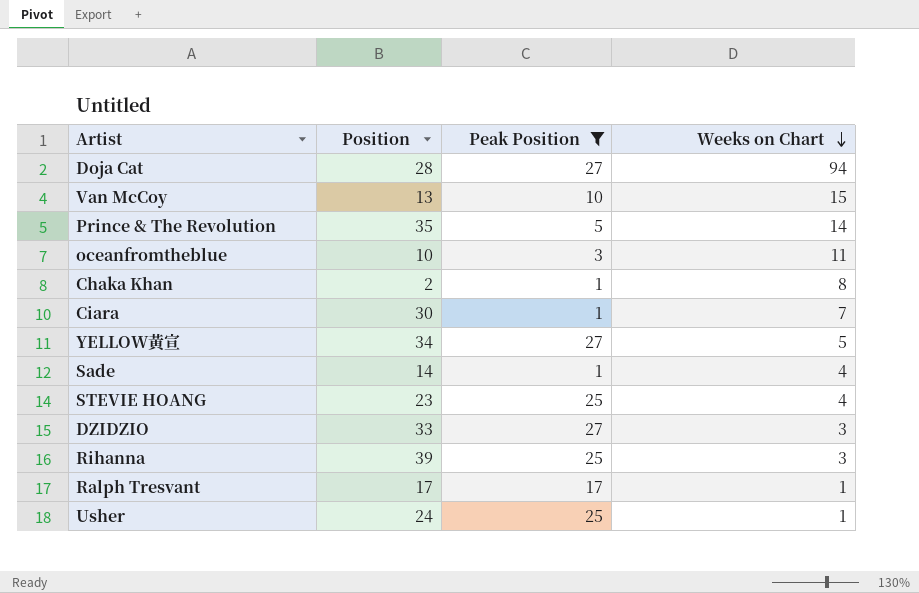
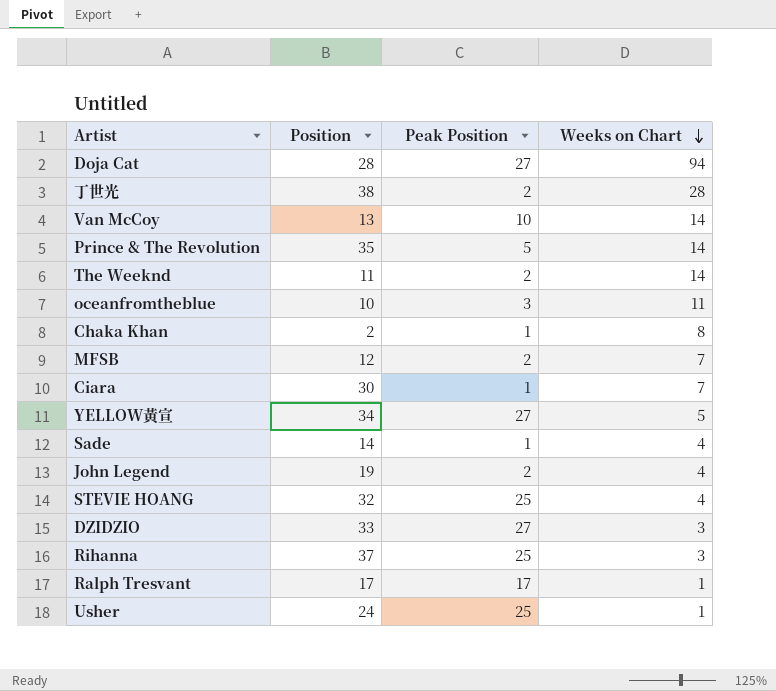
filter: Peak Position != 2 -> none
Van McCoy | Weeks on Chart: 15 -> 14
STEVIE HOANG | Position: 23 -> 32
Rihanna | Position: 39 -> 37

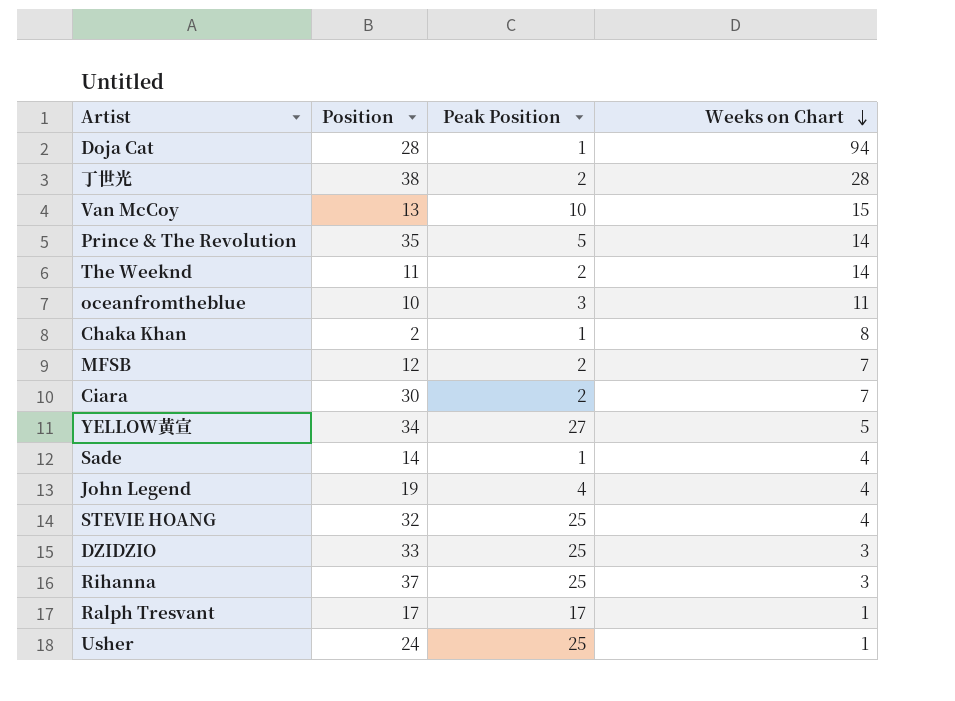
Doja Cat | Peak Position: 27 -> 1
Van McCoy | Weeks on Chart: 14 -> 15
Ciara | Peak Position: 1 -> 2
John Legend | Peak Position: 2 -> 4
DZIDZIO | Peak Position: 27 -> 25

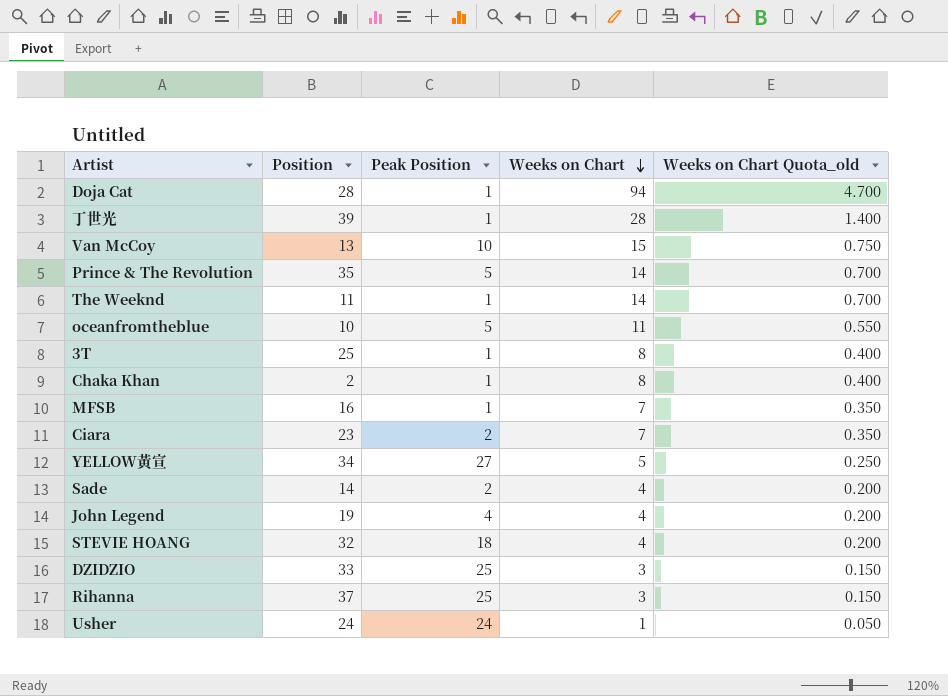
column Weeks on Chart Quota_old | formula: none -> [Weeks on Chart] * 0.05
row Ralph Tresvant: 17 | 17 | 1 -> none
丁世光 | Position: 38 -> 39
丁世光 | Peak Position: 2 -> 1
The Weeknd | Peak Position: 2 -> 1
oceanfromtheblue | Peak Position: 3 -> 5
row 3T: none -> 25 | 1 | 8 | 0.400
MFSB | Position: 12 -> 16
MFSB | Peak Position: 2 -> 1
Ciara | Position: 30 -> 23
Sade | Peak Position: 1 -> 2
STEVIE HOANG | Peak Position: 25 -> 18
Usher | Peak Position: 25 -> 24

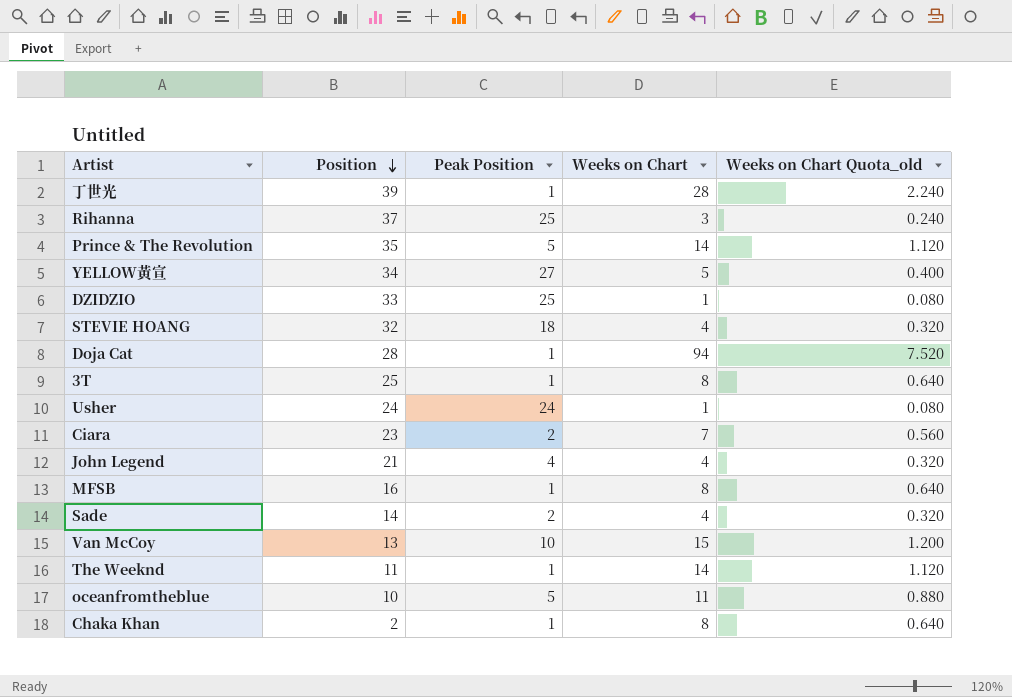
row order: Weeks on Chart descending -> Position descending
column Weeks on Chart Quota_old | formula: [Weeks on Chart] * 0.05 -> [Weeks on Chart] * 0.08
DZIDZIO | Weeks on Chart: 3 -> 1
John Legend | Position: 19 -> 21
MFSB | Weeks on Chart: 7 -> 8

